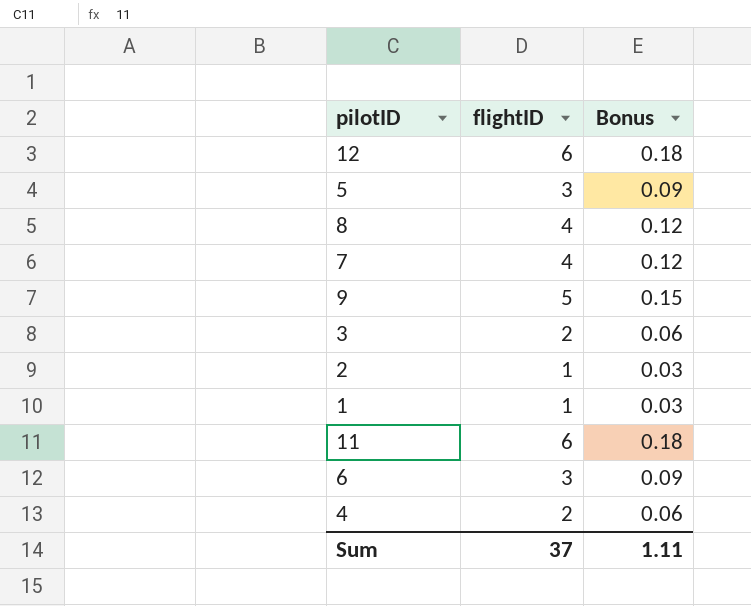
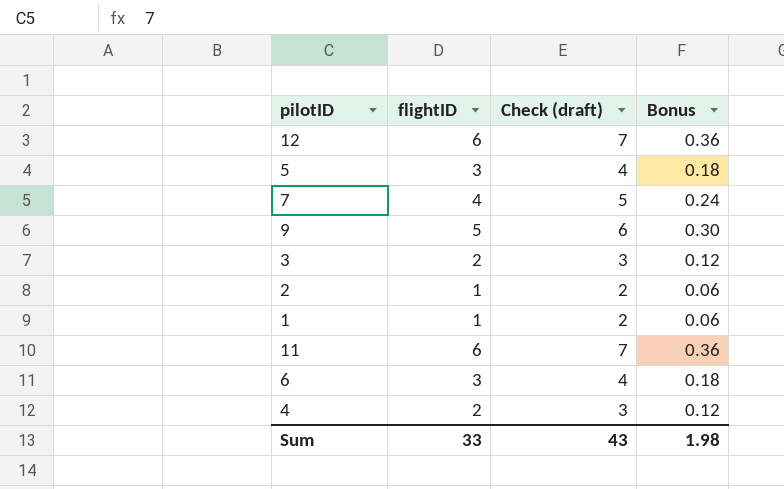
column Check (draft) | formula: none -> [flightID] + 1
column Bonus | formula: [flightID] * 0.03 -> [flightID] * 0.06
row 8: 4 | 0.12 -> none
Sum | flightID: 37 -> 33
Sum | Bonus: 1.11 -> 1.98

